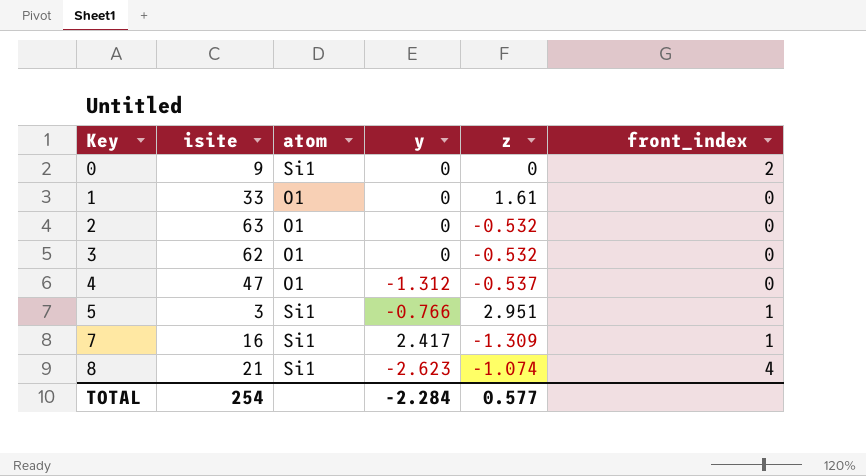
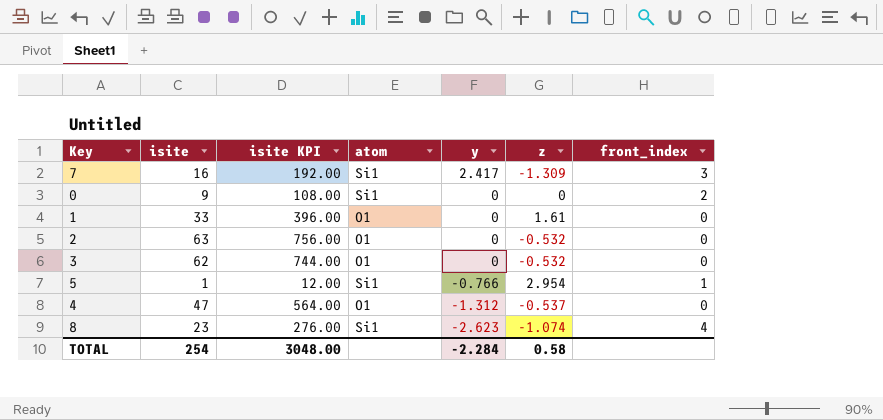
row order: Key ascending -> y descending
column isite KPI | formula: none -> [isite] * 12
7 | front_index: 1 -> 3
5 | isite: 3 -> 1
5 | z: 2.951 -> 2.954
8 | isite: 21 -> 23
TOTAL | z: 0.577 -> 0.58

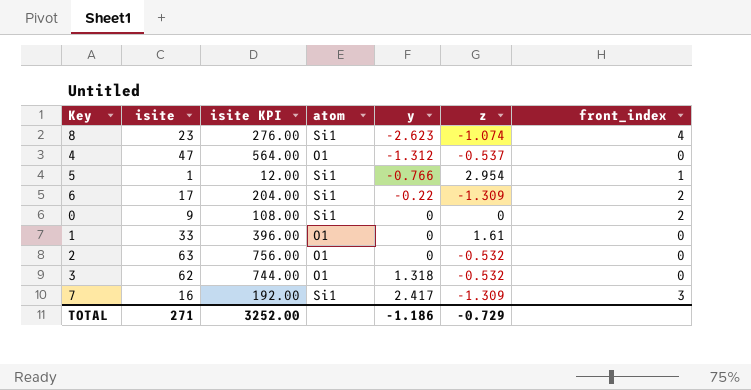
row order: y descending -> y ascending
row 6: none -> 17 | 204.00 | Si1 | -0.22 | -1.309 | 2
3 | y: 0 -> 1.318
TOTAL | isite: 254 -> 271
TOTAL | isite KPI: 3048.00 -> 3252.00
TOTAL | y: -2.284 -> -1.186
TOTAL | z: 0.58 -> -0.729

